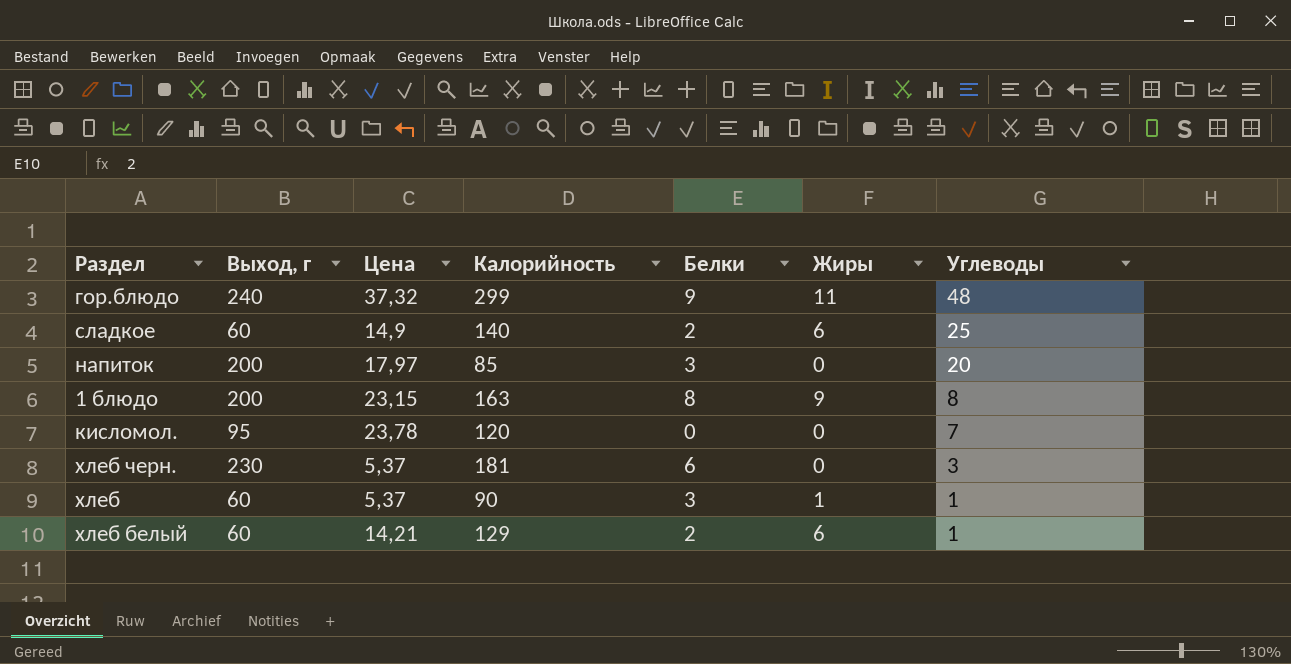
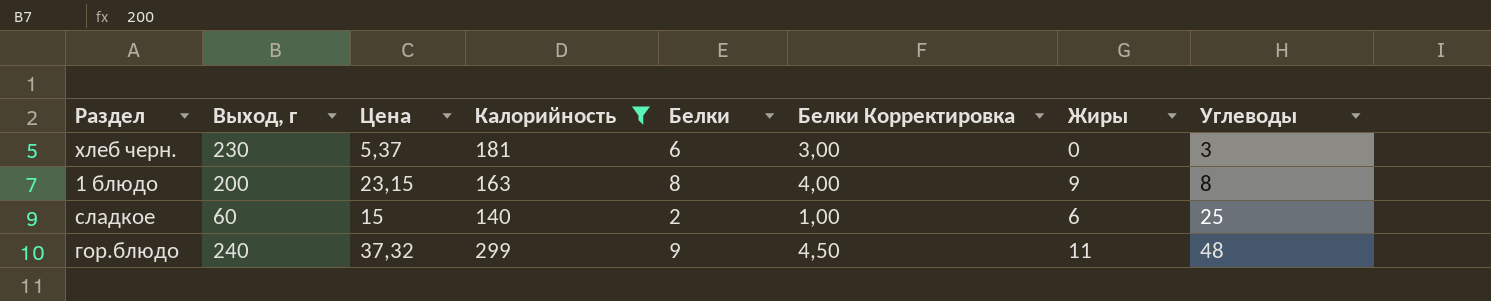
filter: none -> Калорийность >= 140
row order: Углеводы descending -> Углеводы ascending
column Белки Корректировка | formula: none -> [Белки] * 0,5
сладкое | Цена: 14,9 -> 15

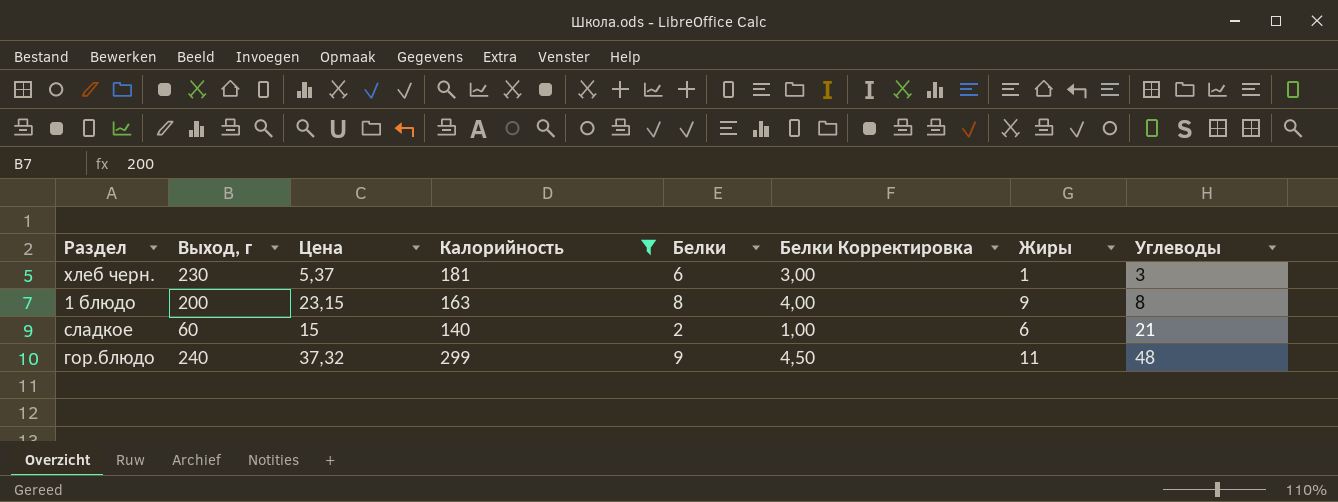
хлеб черн. | Жиры: 0 -> 1
сладкое | Углеводы: 25 -> 21

